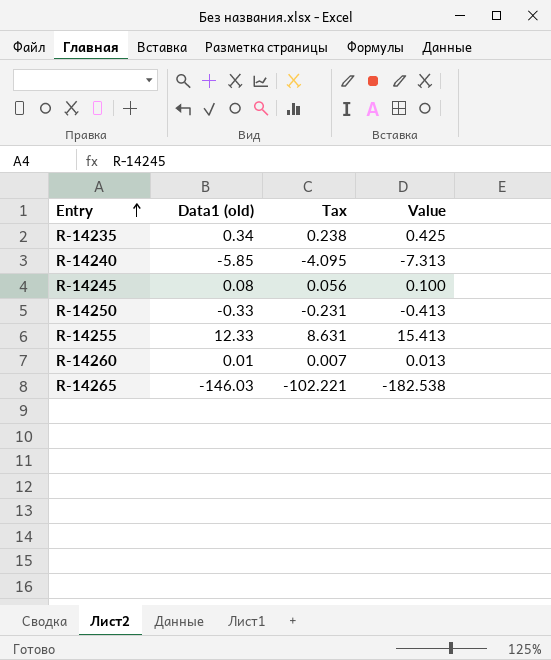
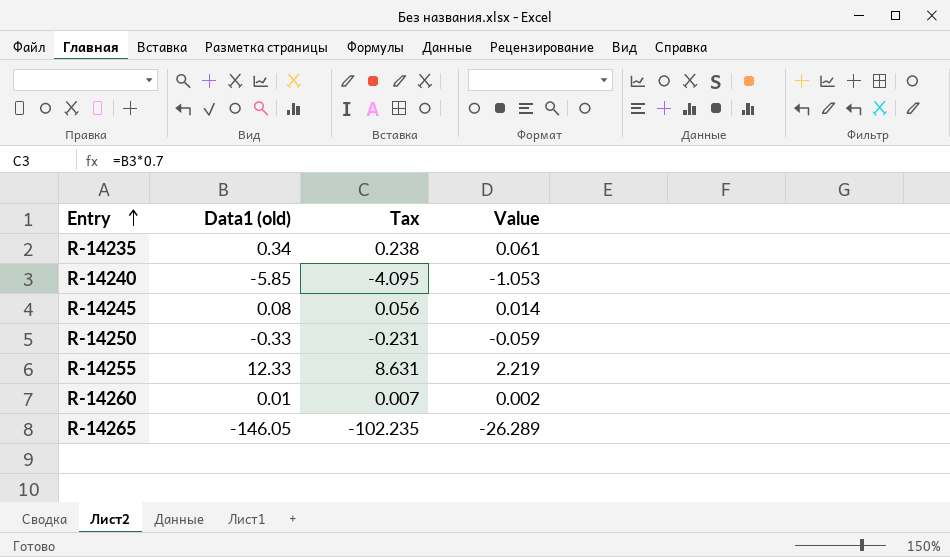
column Value | formula: [Data1 (old)] * 1.25 -> [Data1 (old)] * 0.18
R-14265 | Data1 (old): -146.03 -> -146.05
R-14265 | Tax: -102.221 -> -102.235

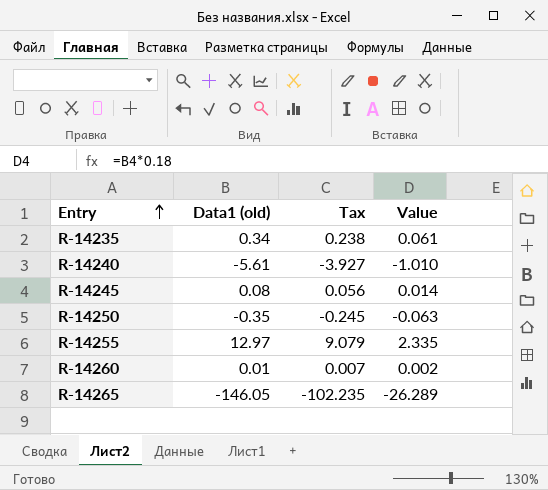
R-14240 | Data1 (old): -5.85 -> -5.61
R-14240 | Tax: -4.095 -> -3.927
R-14240 | Value: -1.053 -> -1.010
R-14250 | Data1 (old): -0.33 -> -0.35
R-14250 | Tax: -0.231 -> -0.245
R-14250 | Value: -0.059 -> -0.063
R-14255 | Data1 (old): 12.33 -> 12.97
R-14255 | Tax: 8.631 -> 9.079
R-14255 | Value: 2.219 -> 2.335

